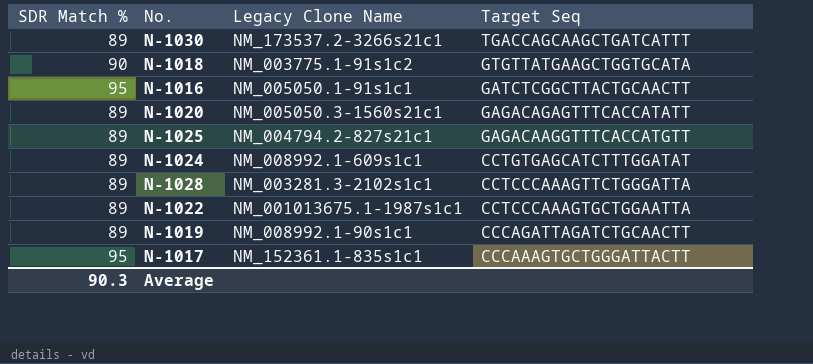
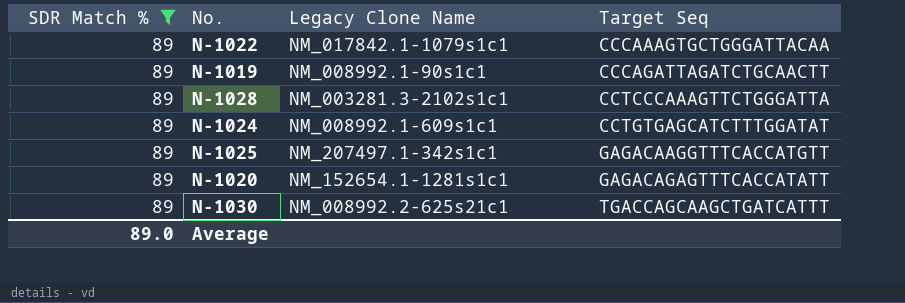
filter: none -> SDR Match % = 89
row order: Target Seq descending -> Target Seq ascending
N-1022 | Legacy Clone Name: NM_001013675.1-1987s1c1 -> NM_017842.1-1079s1c1
N-1022 | Target Seq: CCTCCCAAAGTGCTGGAATTA -> CCCAAAGTGCTGGGATTACAA
N-1025 | Legacy Clone Name: NM_004794.2-827s21c1 -> NM_207497.1-342s1c1
N-1020 | Legacy Clone Name: NM_005050.3-1560s21c1 -> NM_152654.1-1281s1c1
N-1030 | Legacy Clone Name: NM_173537.2-3266s21c1 -> NM_008992.2-625s21c1
Average | SDR Match %: 90.3 -> 89.0

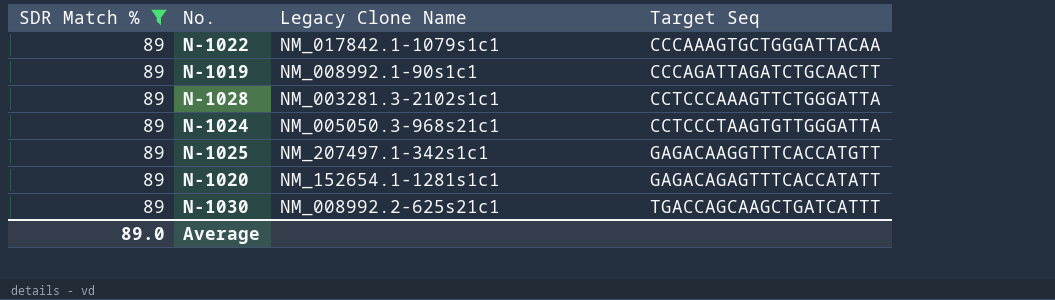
N-1024 | Legacy Clone Name: NM_008992.1-609s1c1 -> NM_005050.3-968s21c1
N-1024 | Target Seq: CCTGTGAGCATCTTTGGATAT -> CCTCCCTAAGTGTTGGGATTA

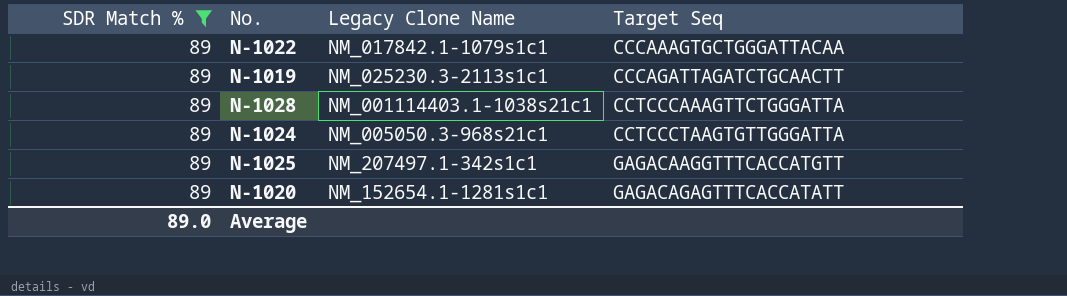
row N-1030: 89 | NM_008992.2-625s21c1 | TGACCAGCAAGCTGATCATTT -> none
N-1019 | Legacy Clone Name: NM_008992.1-90s1c1 -> NM_025230.3-2113s1c1
N-1028 | Legacy Clone Name: NM_003281.3-2102s1c1 -> NM_001114403.1-1038s21c1

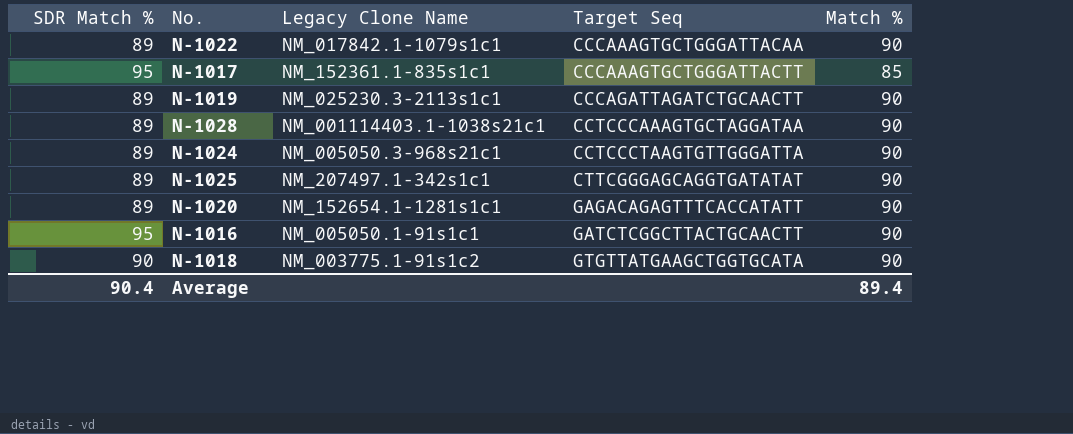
filter: SDR Match % = 89 -> none
column Match % | position: none -> 5
N-1028 | Target Seq: CCTCCCAAAGTTCTGGGATTA -> CCTCCCAAAGTGCTAGGATAA
N-1025 | Target Seq: GAGACAAGGTTTCACCATGTT -> CTTCGGGAGCAGGTGATATAT
Average | SDR Match %: 89.0 -> 90.4

